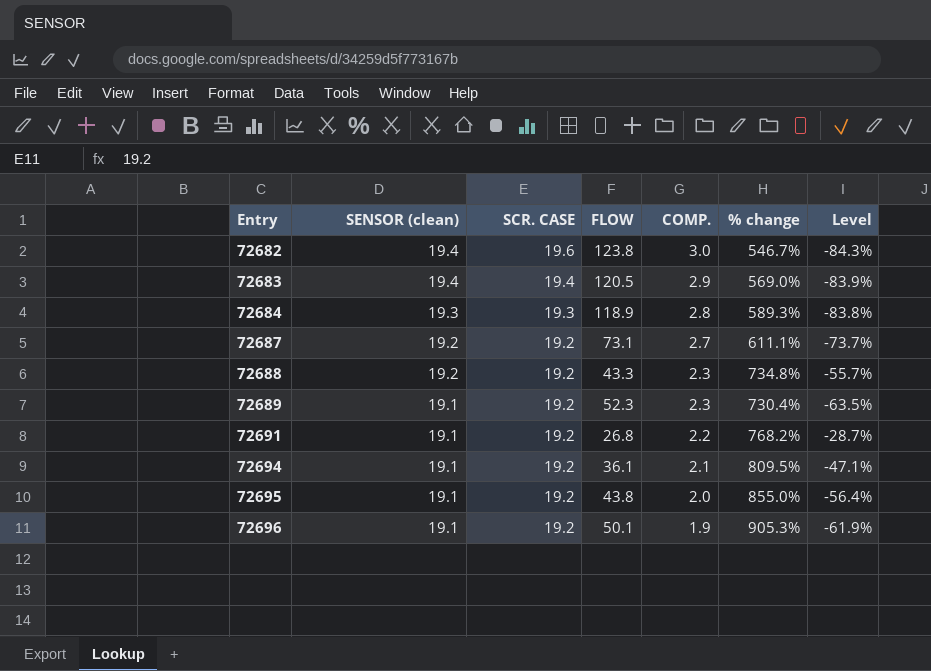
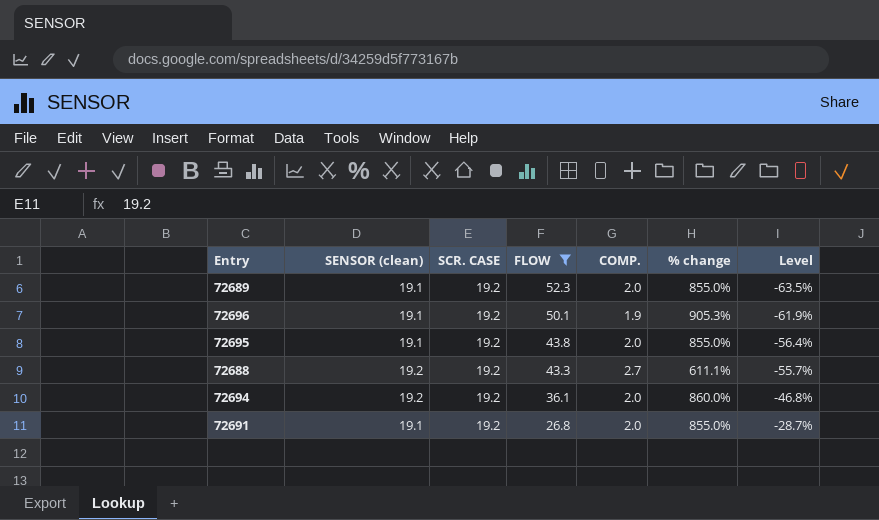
filter: none -> FLOW <= 52.3
row order: Entry ascending -> FLOW descending
72689 | COMP.: 2.3 -> 2.0
72689 | % change: 730.4% -> 855.0%
72688 | COMP.: 2.3 -> 2.7
72688 | % change: 734.8% -> 611.1%
72694 | SENSOR (clean): 19.1 -> 19.2
72694 | COMP.: 2.1 -> 2.0
72694 | % change: 809.5% -> 860.0%
72694 | Level: -47.1% -> -46.8%
72691 | COMP.: 2.2 -> 2.0
72691 | % change: 768.2% -> 855.0%

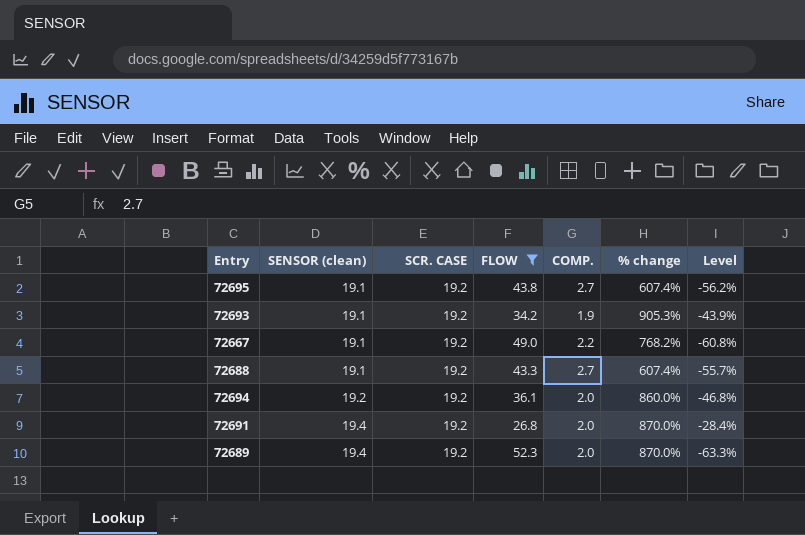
row order: FLOW descending -> SENSOR (clean) ascending
column Level | formula: ([SENSOR (clean)] - [FLOW]) / [FLOW] -> ([SCR. CASE] - [FLOW]) / [FLOW]
row 72696: 19.1 | 19.2 | 50.1 | 1.9 | 905.3% | -61.9% -> none
72695 | COMP.: 2.0 -> 2.7
72695 | % change: 855.0% -> 607.4%
row 72693: none -> 19.1 | 19.2 | 34.2 | 1.9 | 905.3% | -43.9%
row 72667: none -> 19.1 | 19.2 | 49.0 | 2.2 | 768.2% | -60.8%
72688 | SENSOR (clean): 19.2 -> 19.1
72688 | % change: 611.1% -> 607.4%
72691 | SENSOR (clean): 19.1 -> 19.4
72691 | % change: 855.0% -> 870.0%
72689 | SENSOR (clean): 19.1 -> 19.4
72689 | % change: 855.0% -> 870.0%

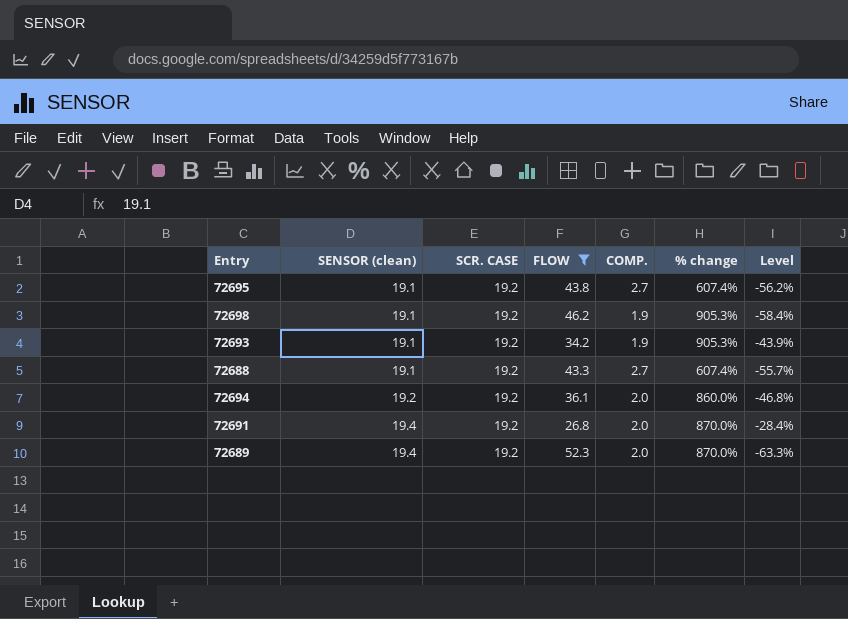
row 72667: 19.1 | 19.2 | 49.0 | 2.2 | 768.2% | -60.8% -> none
row 72698: none -> 19.1 | 19.2 | 46.2 | 1.9 | 905.3% | -58.4%

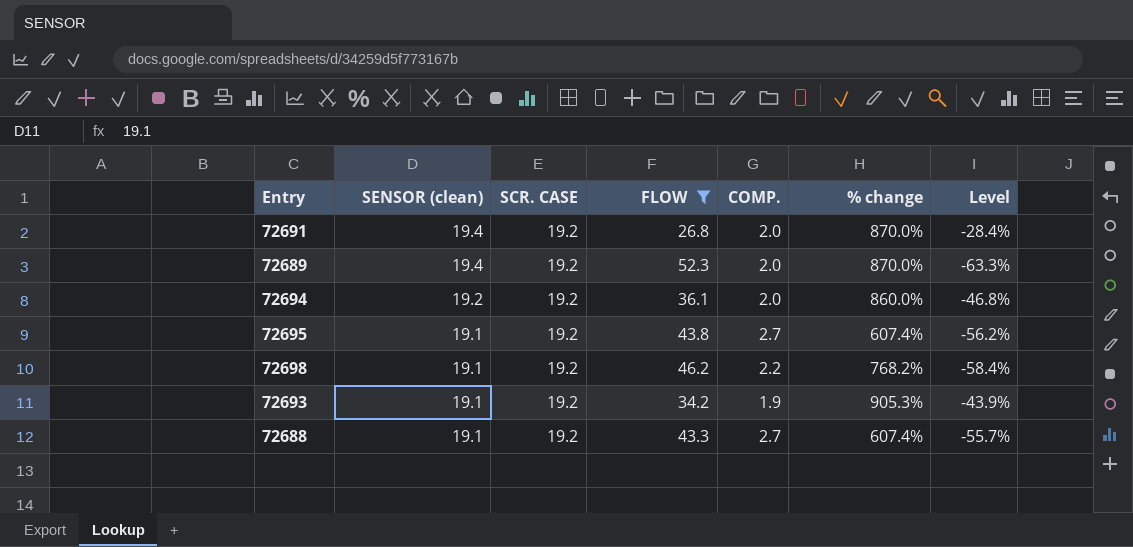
row order: SENSOR (clean) ascending -> SENSOR (clean) descending
72698 | COMP.: 1.9 -> 2.2
72698 | % change: 905.3% -> 768.2%

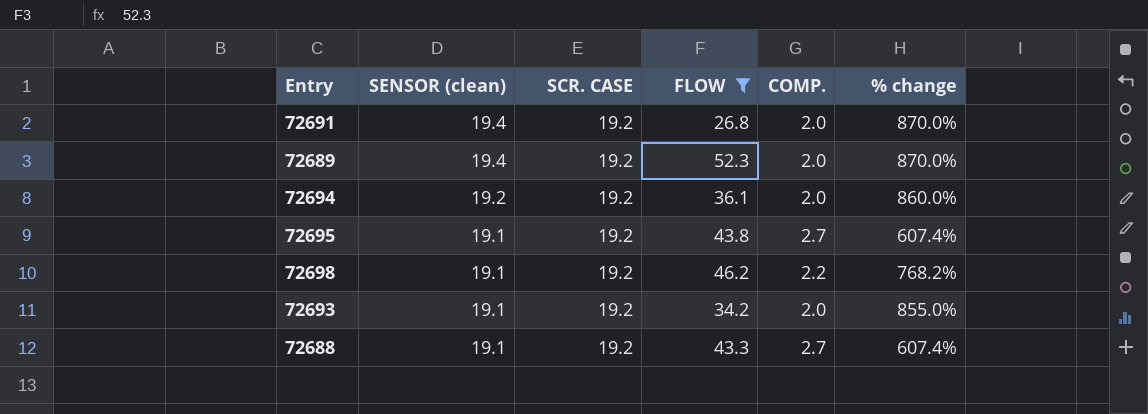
column Level | formula: ([SCR. CASE] - [FLOW]) / [FLOW] -> none
72693 | COMP.: 1.9 -> 2.0
72693 | % change: 905.3% -> 855.0%

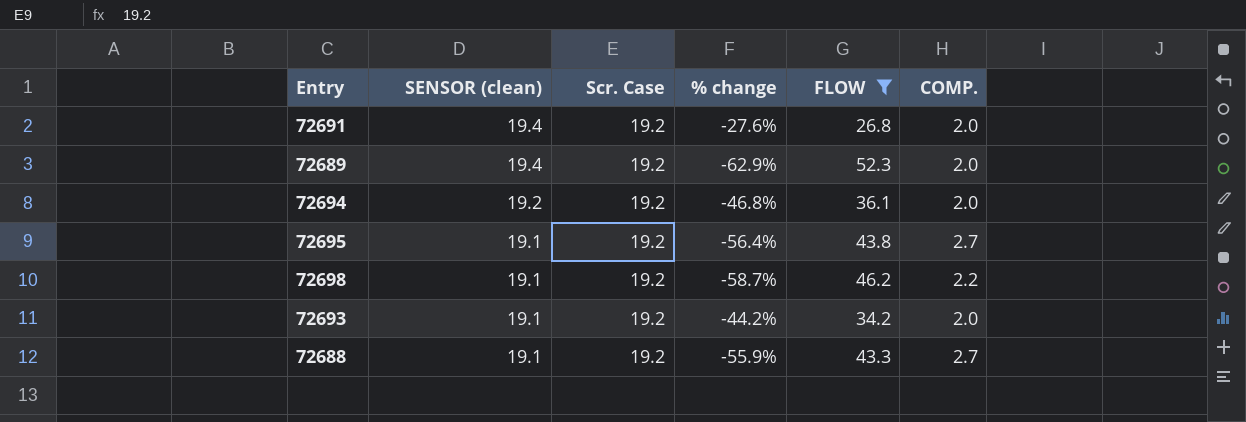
column name: SCR. CASE -> Scr. Case
column % change | formula: ([SENSOR (clean)] - [COMP.]) / [COMP.] -> ([SENSOR (clean)] - [FLOW]) / [FLOW]
column % change | position: 6 -> 4

